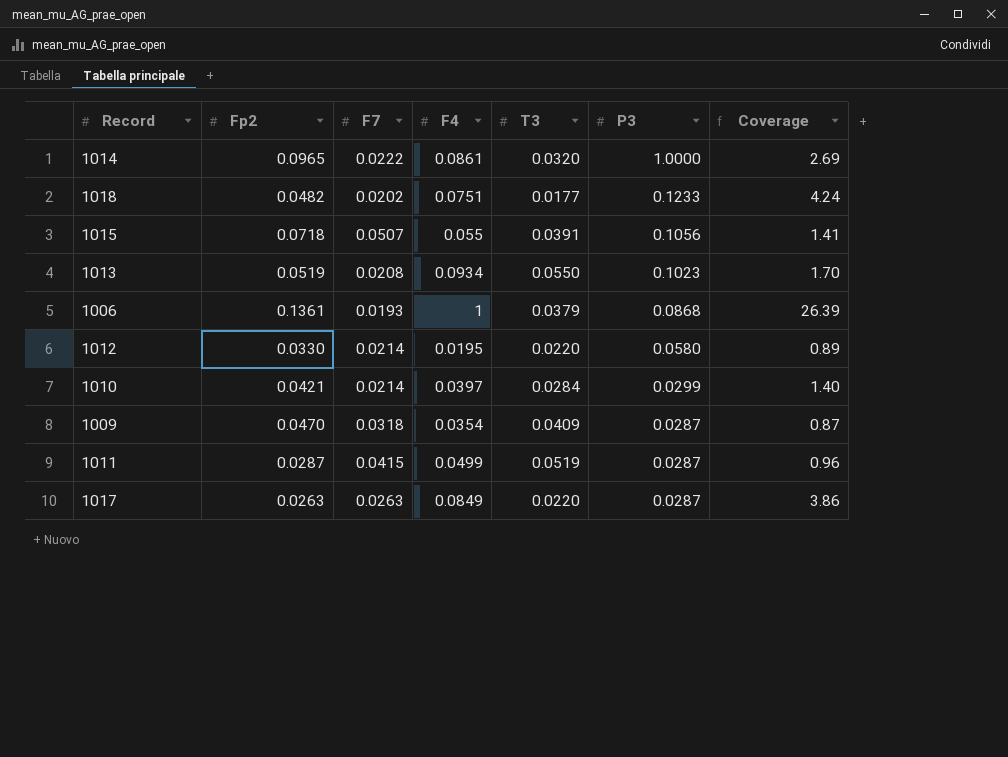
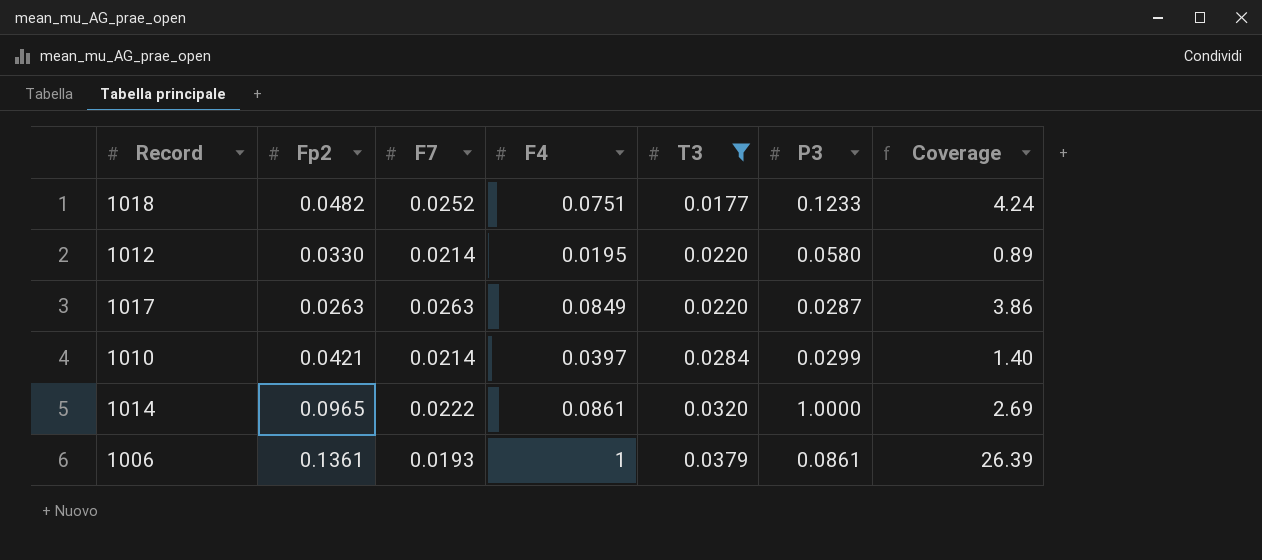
filter: none -> T3 <= 0.0379
row order: P3 descending -> T3 ascending
1018 | F7: 0.0202 -> 0.0252
1006 | P3: 0.0868 -> 0.0861

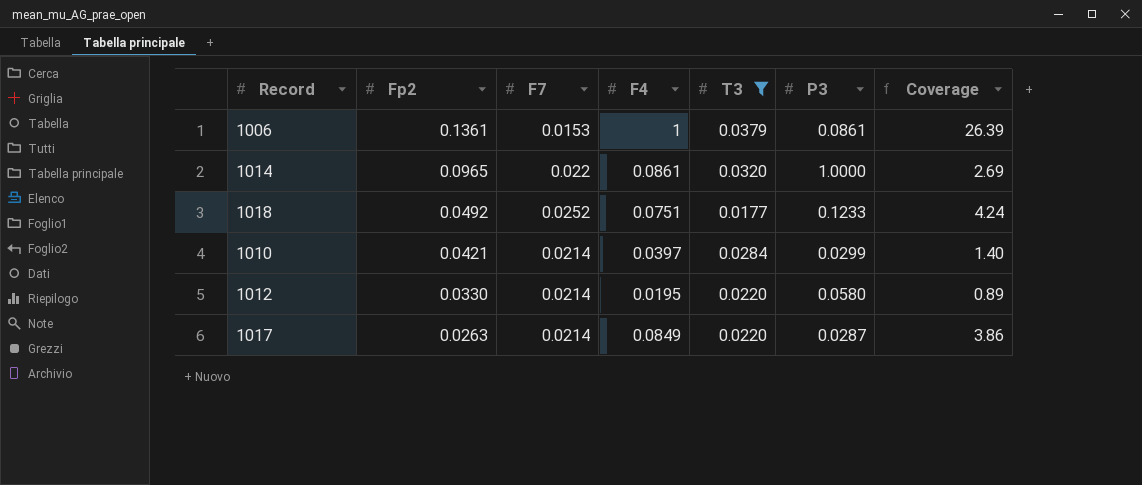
row order: T3 ascending -> Fp2 descending
1006 | F7: 0.0193 -> 0.0153
1014 | F7: 0.0222 -> 0.022
1018 | Fp2: 0.0482 -> 0.0492
1017 | F7: 0.0263 -> 0.0214

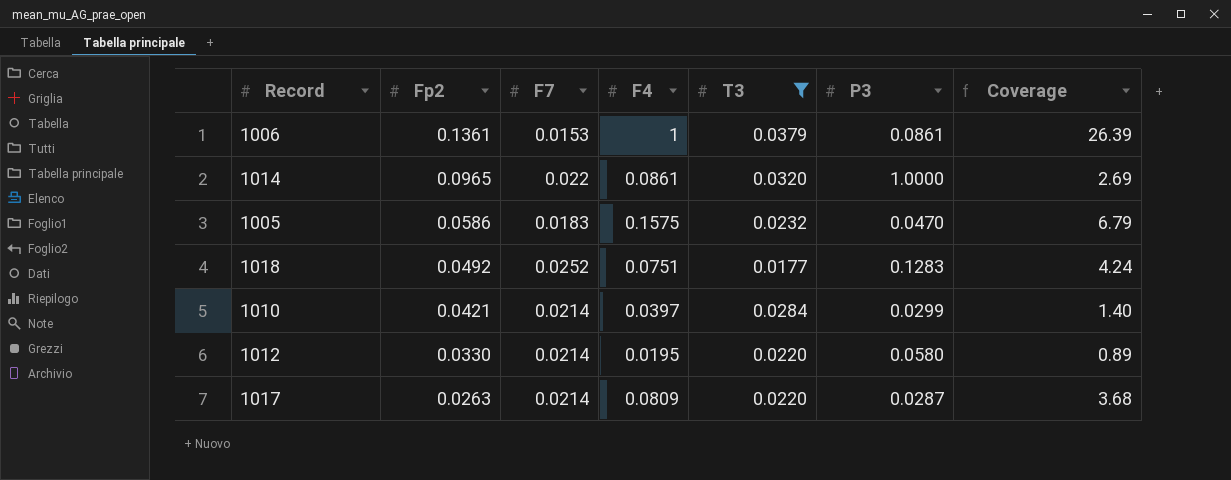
row 1005: none -> 0.0586 | 0.0183 | 0.1575 | 0.0232 | 0.0470 | 6.79
1018 | P3: 0.1233 -> 0.1283
1017 | F4: 0.0849 -> 0.0809
1017 | Coverage: 3.86 -> 3.68

